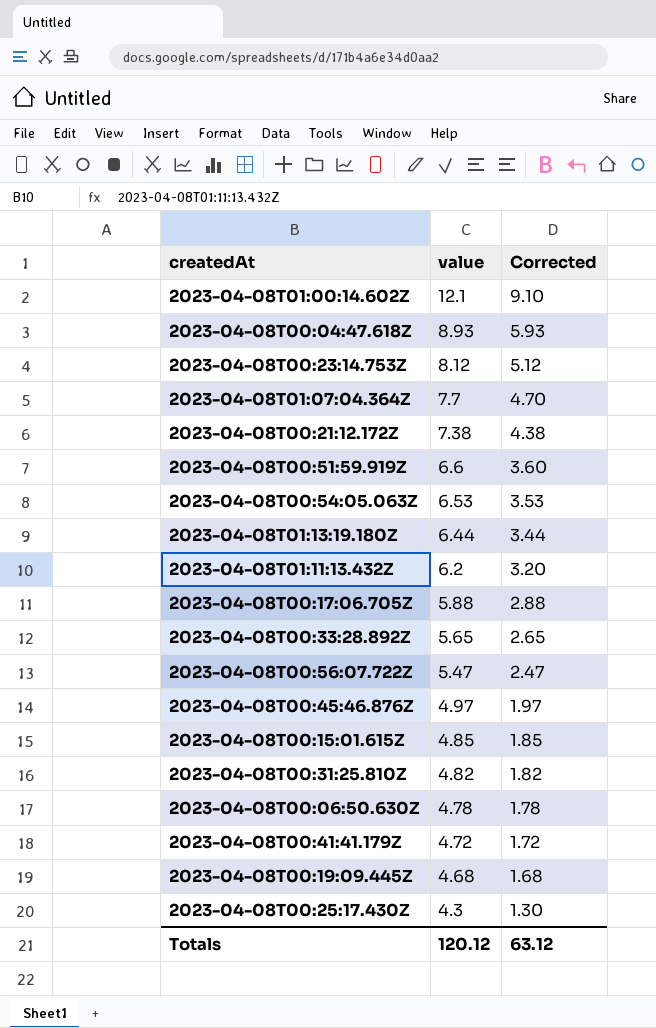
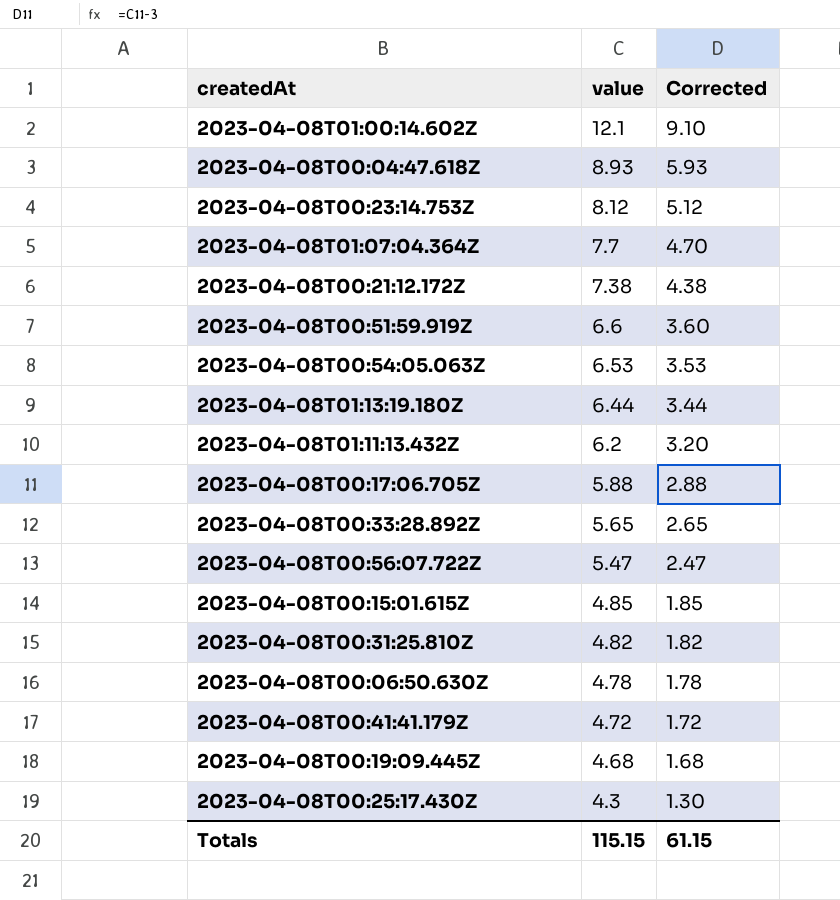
row 2023-04-08T00:45:46.876Z: 4.97 | 1.97 -> none
Totals | value: 120.12 -> 115.15
Totals | Corrected: 63.12 -> 61.15

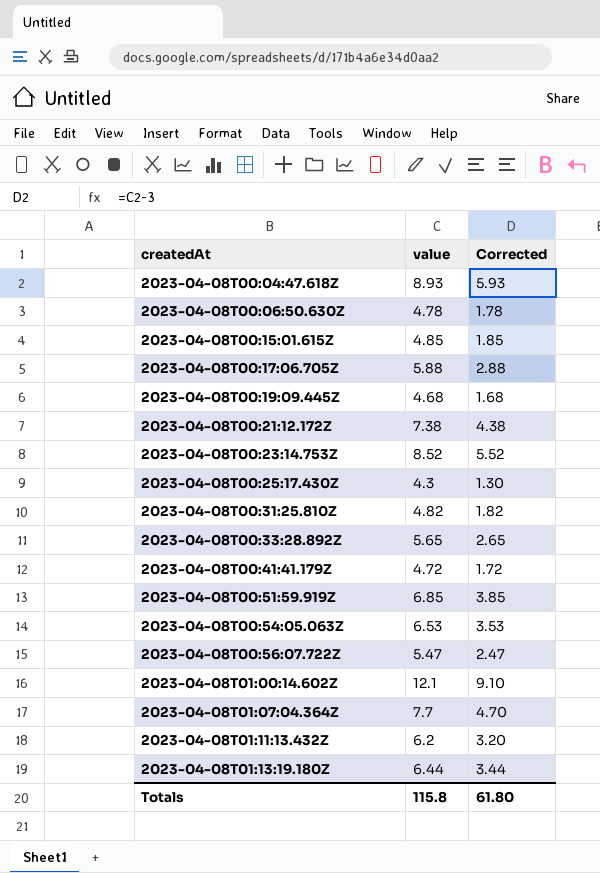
row order: value descending -> createdAt ascending
2023-04-08T00:23:14.753Z | value: 8.12 -> 8.52
2023-04-08T00:23:14.753Z | Corrected: 5.12 -> 5.52
2023-04-08T00:51:59.919Z | value: 6.6 -> 6.85
2023-04-08T00:51:59.919Z | Corrected: 3.60 -> 3.85
Totals | value: 115.15 -> 115.8
Totals | Corrected: 61.15 -> 61.80

